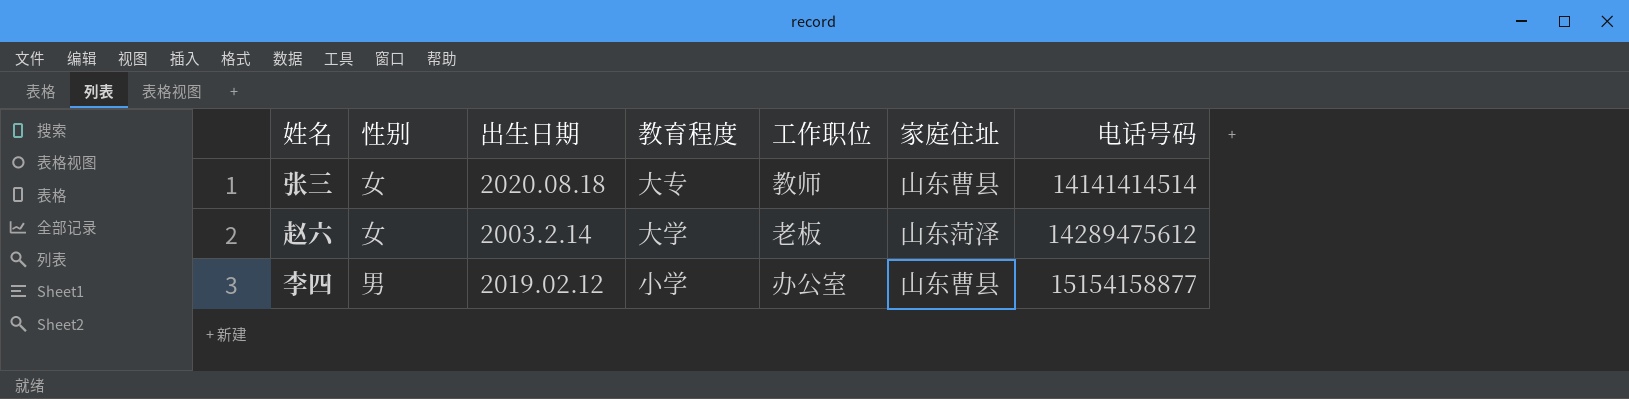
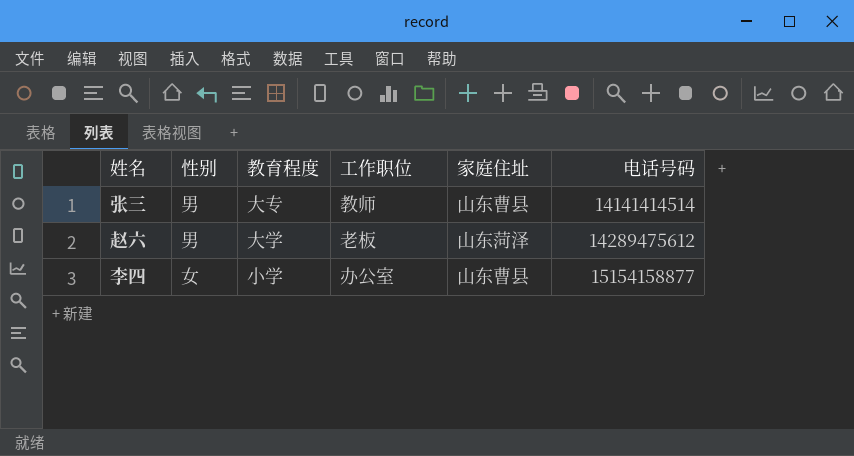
column 出生日期 | position: 3 -> none
张三 | 性别: 女 -> 男
赵六 | 性别: 女 -> 男
李四 | 性别: 男 -> 女

